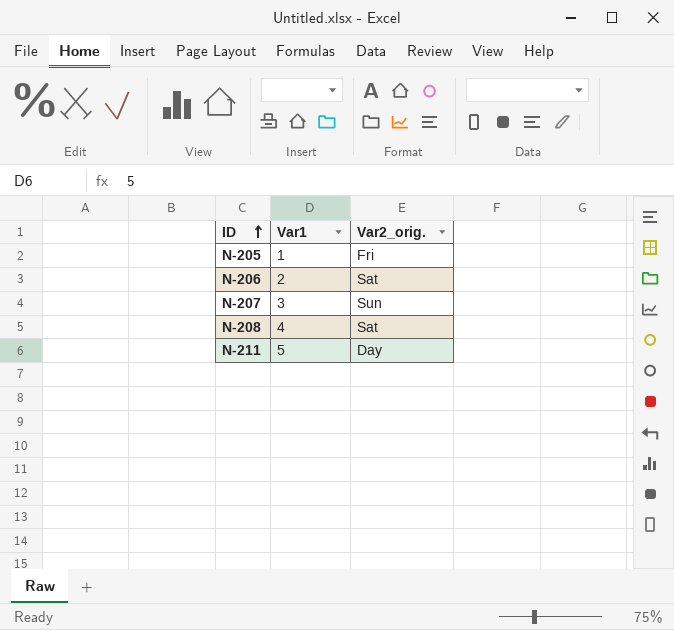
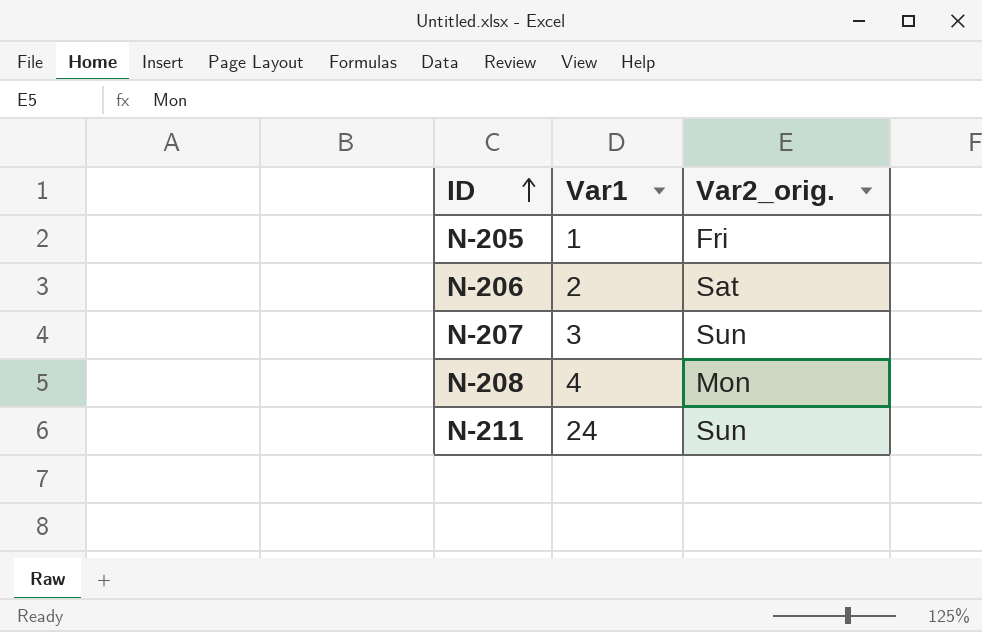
N-208 | Var2_orig.: Sat -> Mon
N-211 | Var1: 5 -> 24
N-211 | Var2_orig.: Day -> Sun

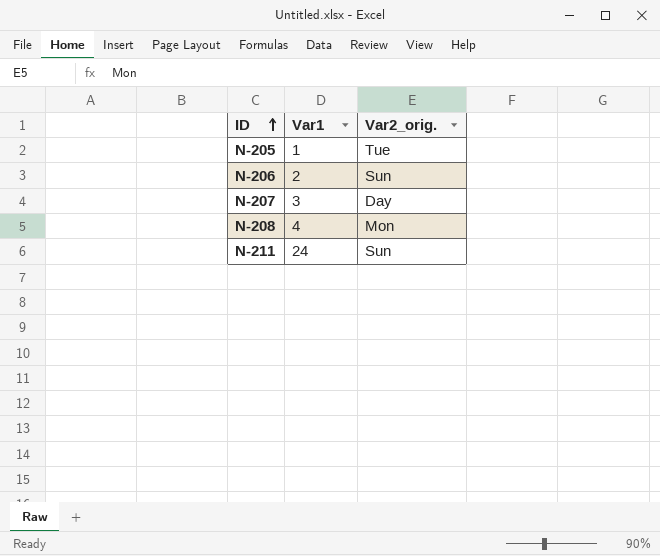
N-205 | Var2_orig.: Fri -> Tue
N-206 | Var2_orig.: Sat -> Sun
N-207 | Var2_orig.: Sun -> Day

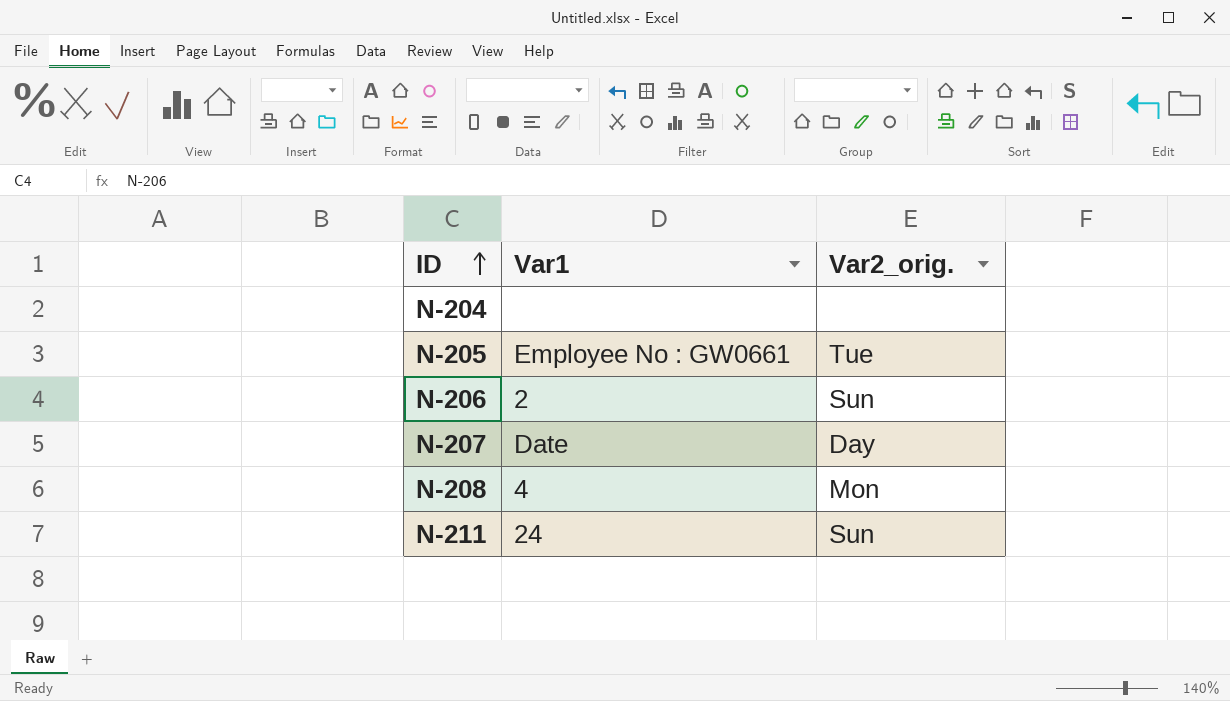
row N-204: none -> none | none
N-205 | Var1: 1 -> Employee No : GW0661
N-207 | Var1: 3 -> Date

